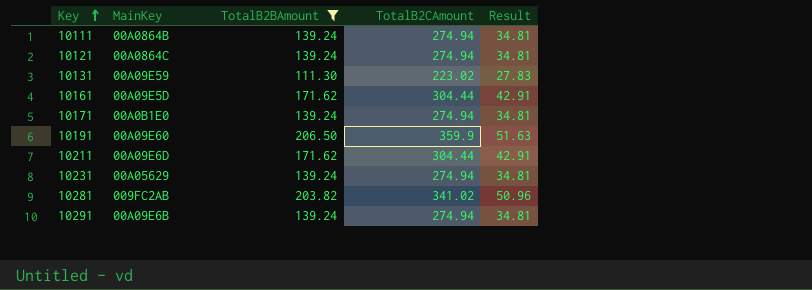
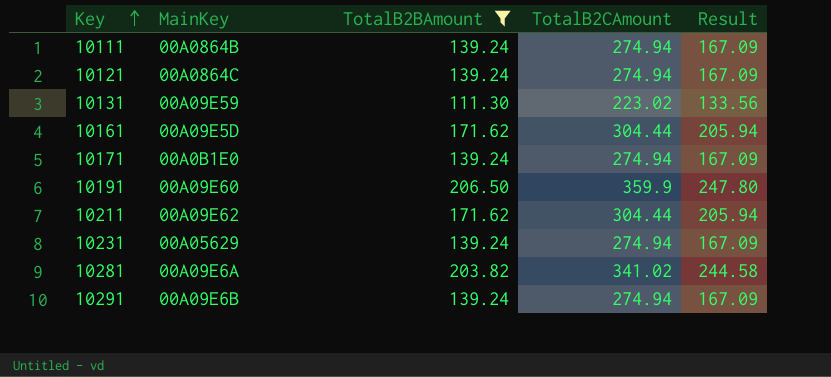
column Result | formula: [TotalB2BAmount] * 0.25 -> [TotalB2BAmount] * 1.2
10211 | MainKey: 00A09E6D -> 00A09E62
10281 | MainKey: 009FC2AB -> 00A09E6A

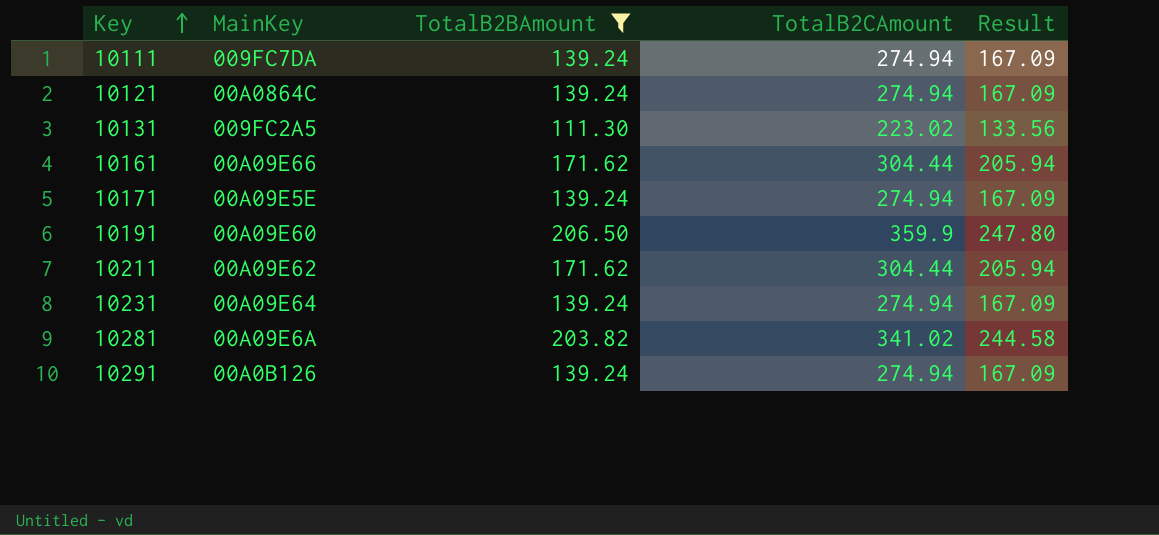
10111 | MainKey: 00A0864B -> 009FC7DA
10131 | MainKey: 00A09E59 -> 009FC2A5
10161 | MainKey: 00A09E5D -> 00A09E66
10171 | MainKey: 00A0B1E0 -> 00A09E5E
10231 | MainKey: 00A05629 -> 00A09E64
10291 | MainKey: 00A09E6B -> 00A0B126

